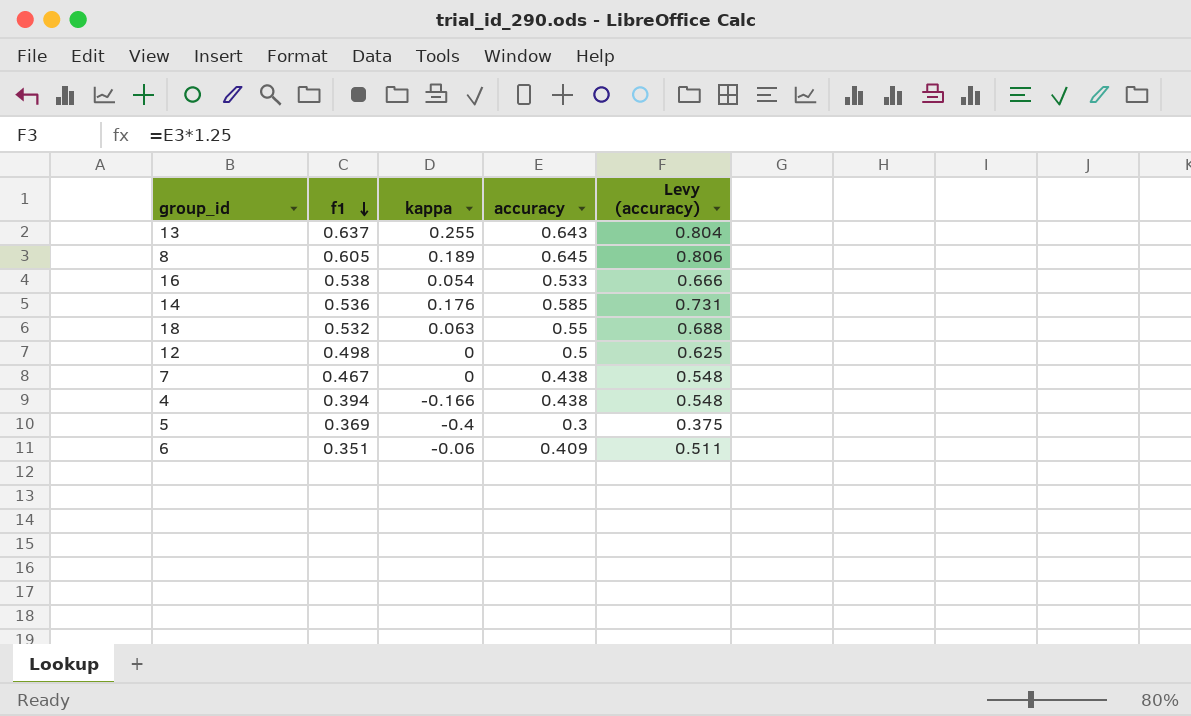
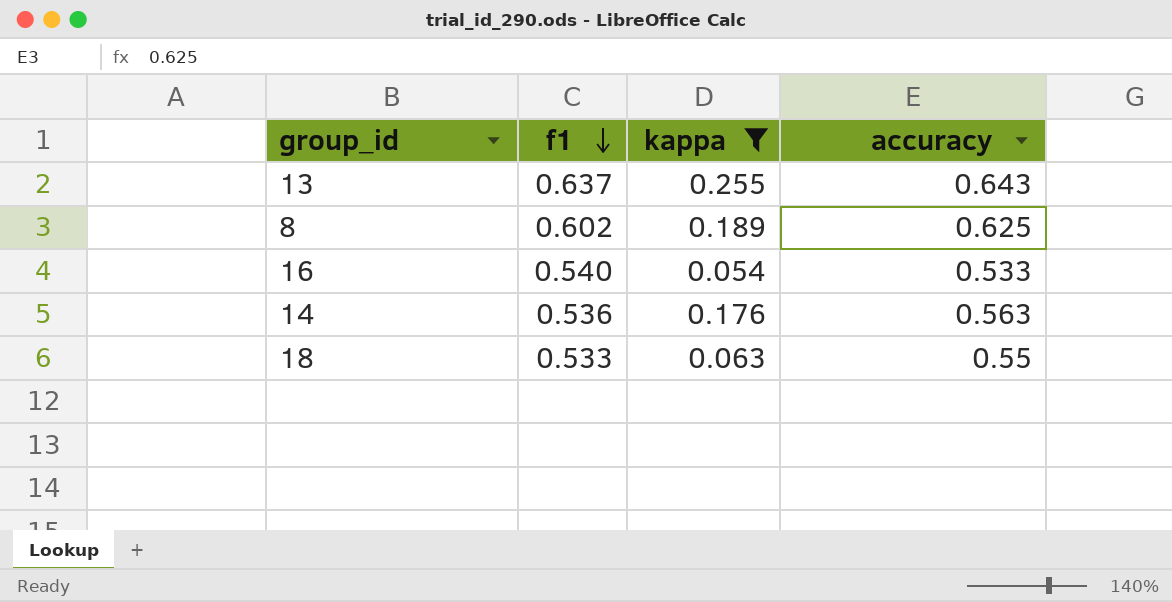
filter: none -> kappa >= 0.054
column Levy (accuracy) | formula: [accuracy] * 1.25 -> none
8 | f1: 0.605 -> 0.602
8 | accuracy: 0.645 -> 0.625
16 | f1: 0.538 -> 0.540
14 | accuracy: 0.585 -> 0.563
18 | f1: 0.532 -> 0.533

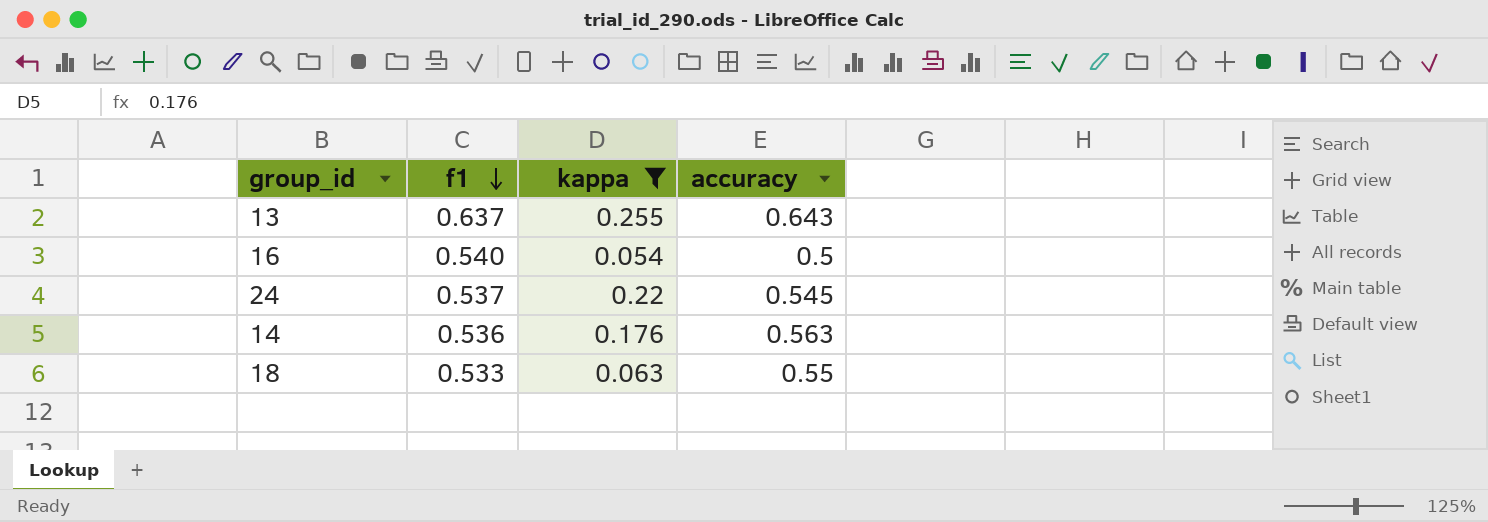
row 8: 0.602 | 0.189 | 0.625 -> none
16 | accuracy: 0.533 -> 0.5
row 24: none -> 0.537 | 0.22 | 0.545

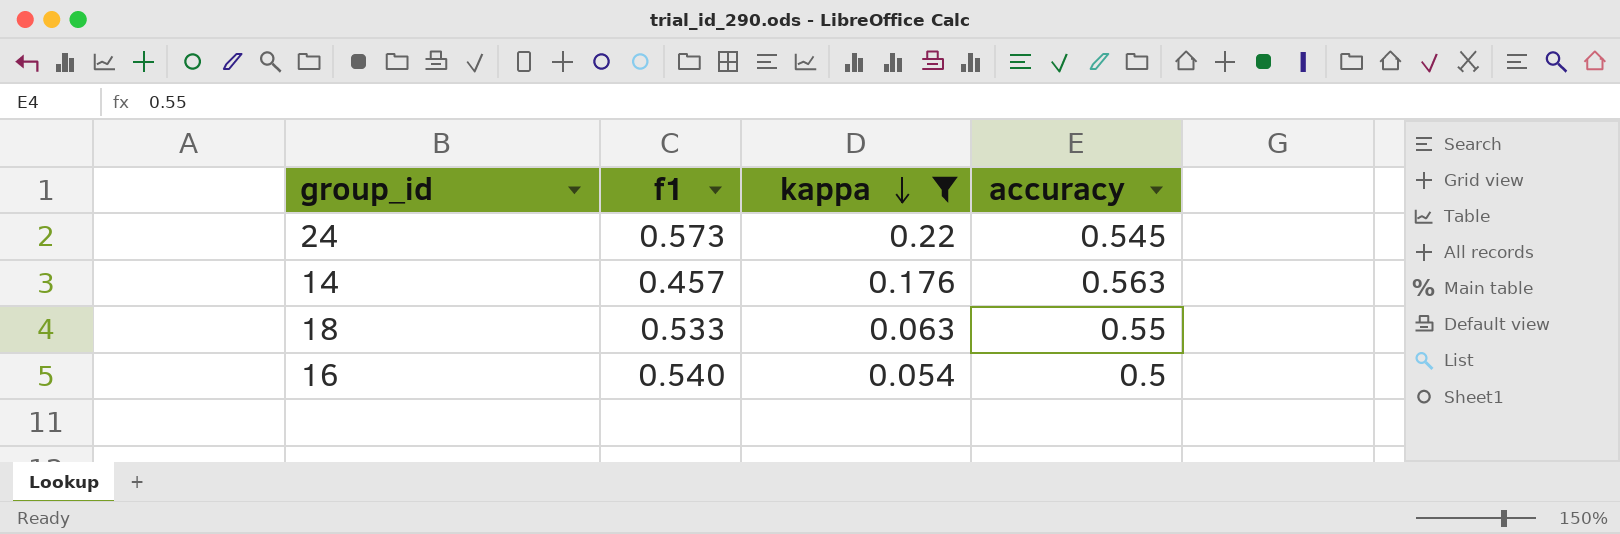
row order: f1 descending -> kappa descending
row 13: 0.637 | 0.255 | 0.643 -> none
24 | f1: 0.537 -> 0.573
14 | f1: 0.536 -> 0.457

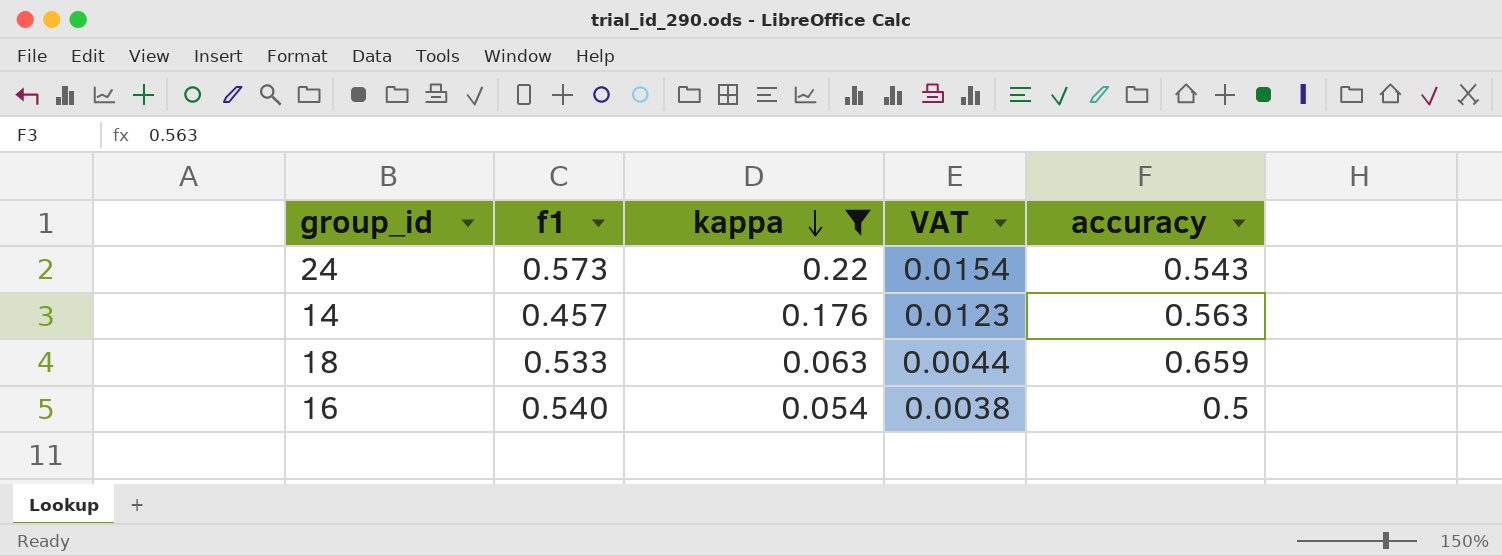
column VAT | formula: none -> [kappa] * 0.07
24 | accuracy: 0.545 -> 0.543
18 | accuracy: 0.55 -> 0.659

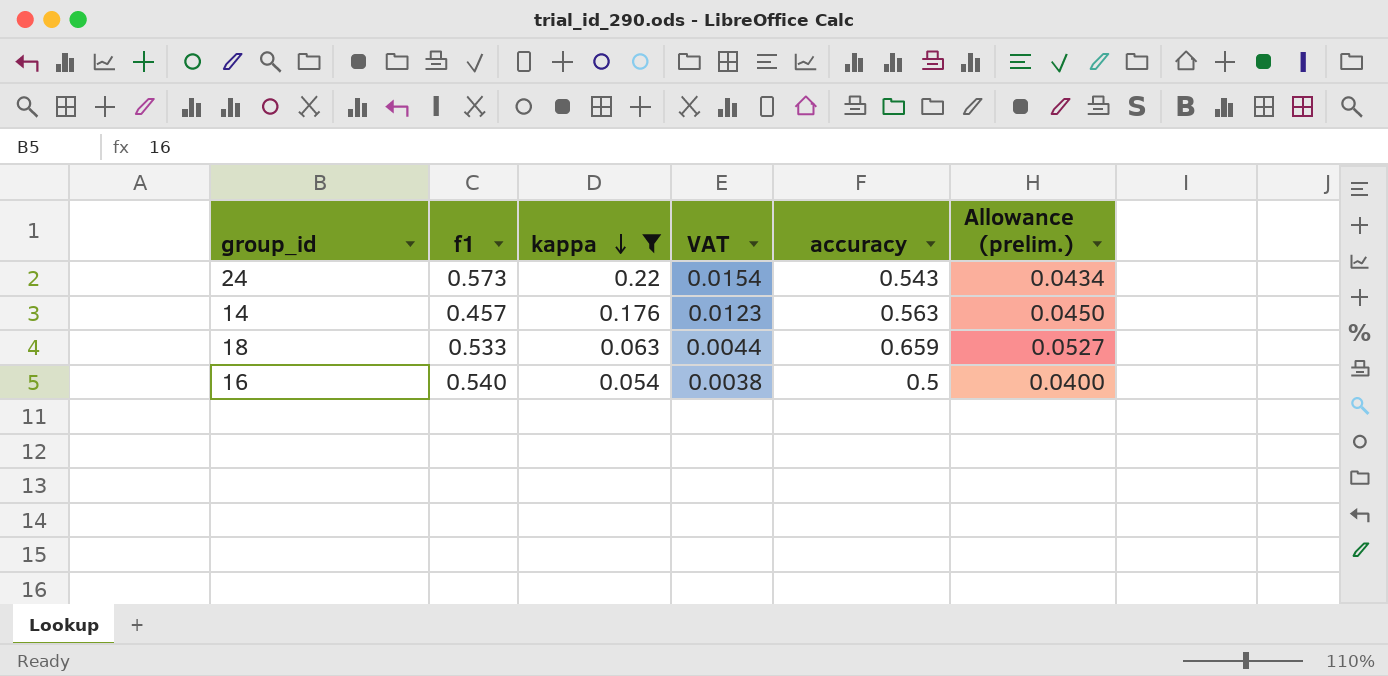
column Allowance (prelim.) | formula: none -> [accuracy] * 0.08

